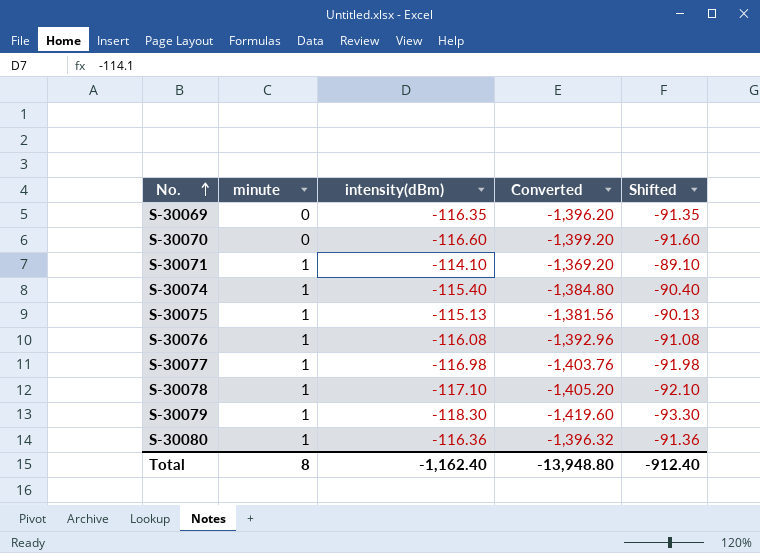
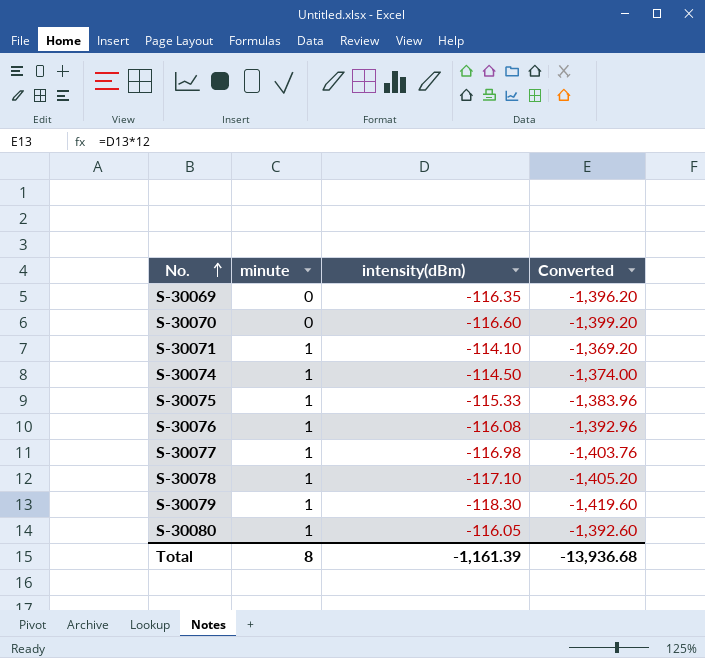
column Shifted | formula: [intensity(dBm)] + 25 -> none
S-30074 | intensity(dBm): -115.40 -> -114.50
S-30074 | Converted: -1,384.80 -> -1,374.00
S-30075 | intensity(dBm): -115.13 -> -115.33
S-30075 | Converted: -1,381.56 -> -1,383.96
S-30080 | intensity(dBm): -116.36 -> -116.05
S-30080 | Converted: -1,396.32 -> -1,392.60
Total | intensity(dBm): -1,162.40 -> -1,161.39
Total | Converted: -13,948.80 -> -13,936.68

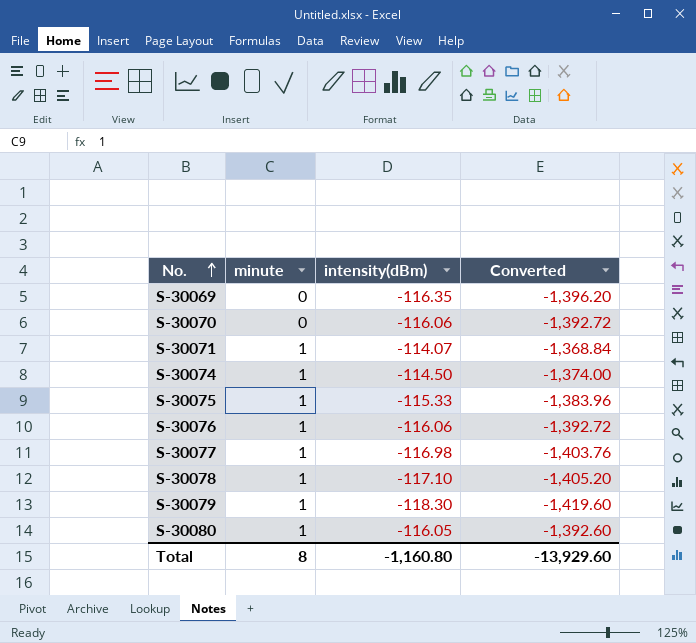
S-30070 | intensity(dBm): -116.60 -> -116.06
S-30070 | Converted: -1,399.20 -> -1,392.72
S-30071 | intensity(dBm): -114.10 -> -114.07
S-30071 | Converted: -1,369.20 -> -1,368.84
S-30076 | intensity(dBm): -116.08 -> -116.06
S-30076 | Converted: -1,392.96 -> -1,392.72
Total | intensity(dBm): -1,161.39 -> -1,160.80
Total | Converted: -13,936.68 -> -13,929.60

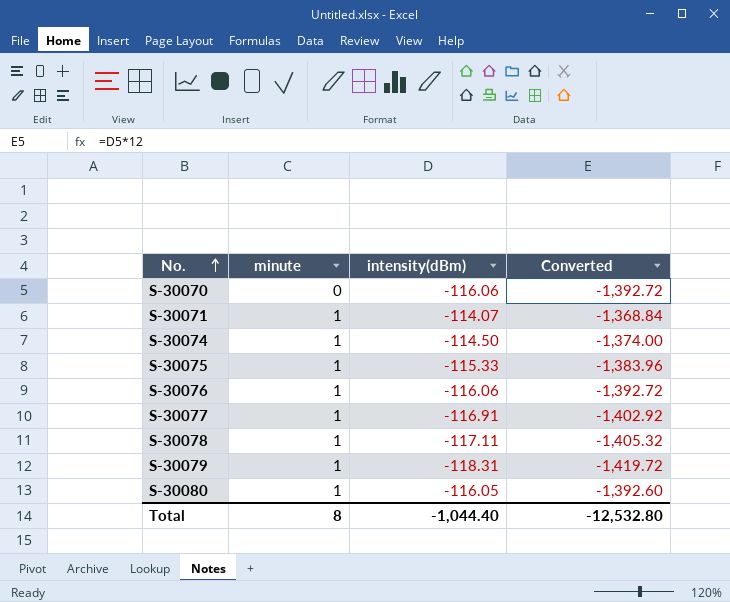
row S-30069: 0 | -116.35 | -1,396.20 -> none
S-30077 | intensity(dBm): -116.98 -> -116.91
S-30077 | Converted: -1,403.76 -> -1,402.92
S-30078 | intensity(dBm): -117.10 -> -117.11
S-30078 | Converted: -1,405.20 -> -1,405.32
S-30079 | intensity(dBm): -118.30 -> -118.31
S-30079 | Converted: -1,419.60 -> -1,419.72
Total | intensity(dBm): -1,160.80 -> -1,044.40
Total | Converted: -13,929.60 -> -12,532.80

